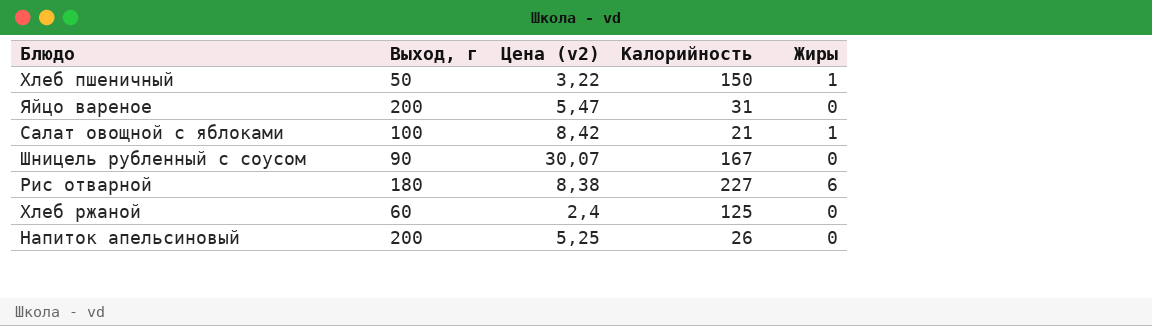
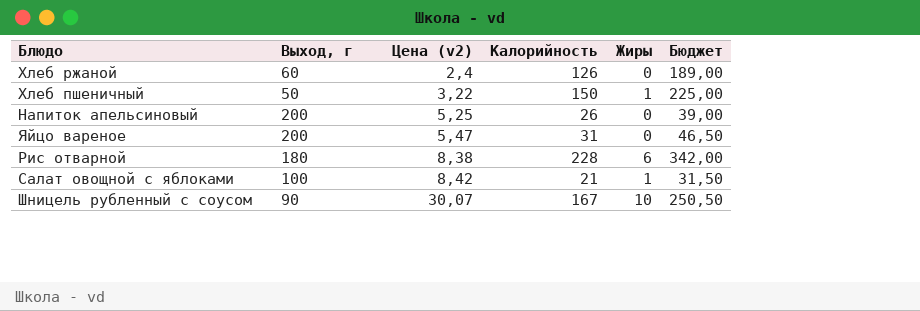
row order: none -> Цена (v2) ascending
column Бюджет | formula: none -> [Калорийность] * 1,5
Хлеб ржаной | Калорийность: 125 -> 126
Рис отварной | Калорийность: 227 -> 228
Шницель рубленный с соусом | Жиры: 0 -> 10

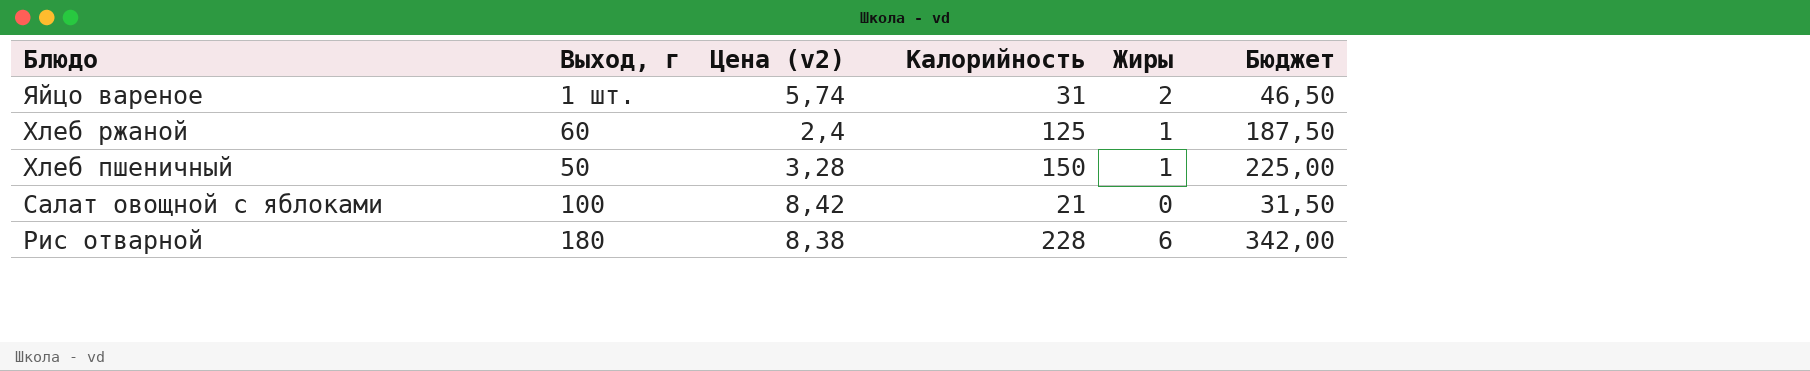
row order: Цена (v2) ascending -> Блюдо descending
row Напиток апельсиновый: 200 | 5,25 | 26 | 0 | 39,00 -> none
row Шницель рубленный с соусом: 90 | 30,07 | 167 | 10 | 250,50 -> none
Яйцо вареное | Выход, г: 200 -> 1 шт.
Яйцо вареное | Цена (v2): 5,47 -> 5,74
Яйцо вареное | Жиры: 0 -> 2
Хлеб ржаной | Калорийность: 126 -> 125
Хлеб ржаной | Жиры: 0 -> 1
Хлеб ржаной | Бюджет: 189,00 -> 187,50
Хлеб пшеничный | Цена (v2): 3,22 -> 3,28
Салат овощной с яблоками | Жиры: 1 -> 0

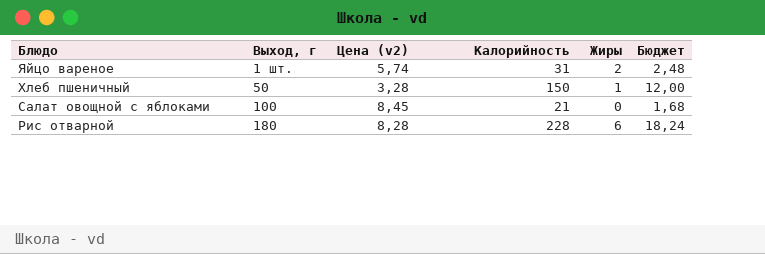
column Бюджет | formula: [Калорийность] * 1,5 -> [Калорийность] * 0,08
row Хлеб ржаной: 60 | 2,4 | 125 | 1 | 187,50 -> none
Салат овощной с яблоками | Цена (v2): 8,42 -> 8,45
Рис отварной | Цена (v2): 8,38 -> 8,28

